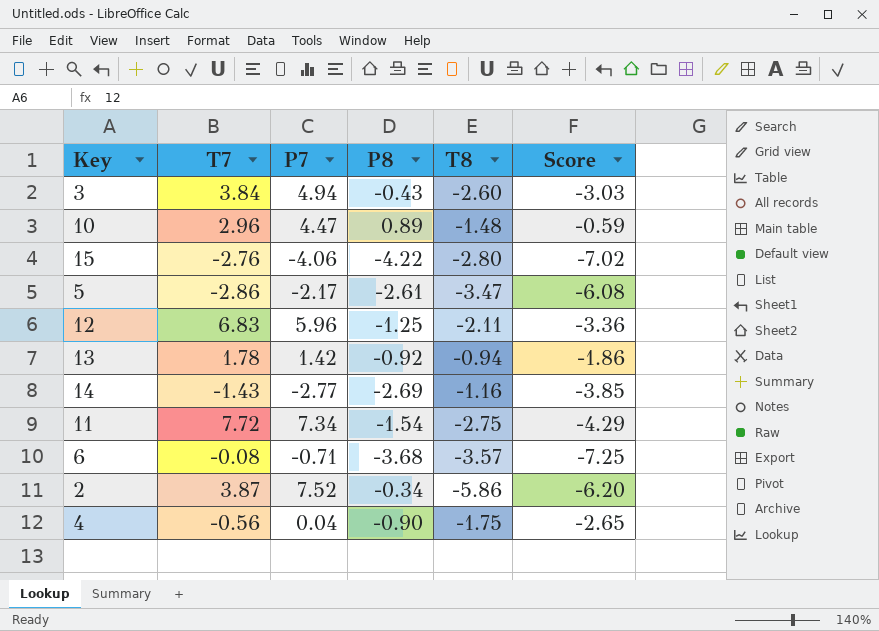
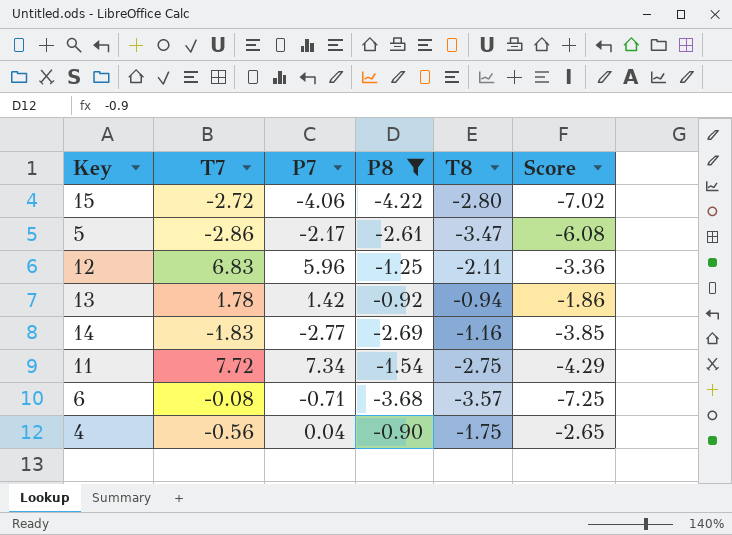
filter: none -> P8 <= -0.90
15 | T7: -2.76 -> -2.72
14 | T7: -1.43 -> -1.83

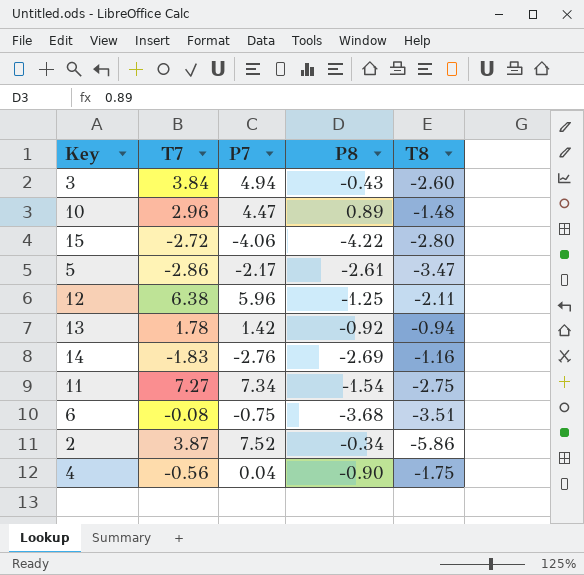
filter: P8 <= -0.90 -> none
column Score | formula: [P8] + [T8] -> none
12 | T7: 6.83 -> 6.38
14 | P7: -2.77 -> -2.76
11 | T7: 7.72 -> 7.27
6 | P7: -0.71 -> -0.75
6 | T8: -3.57 -> -3.51

